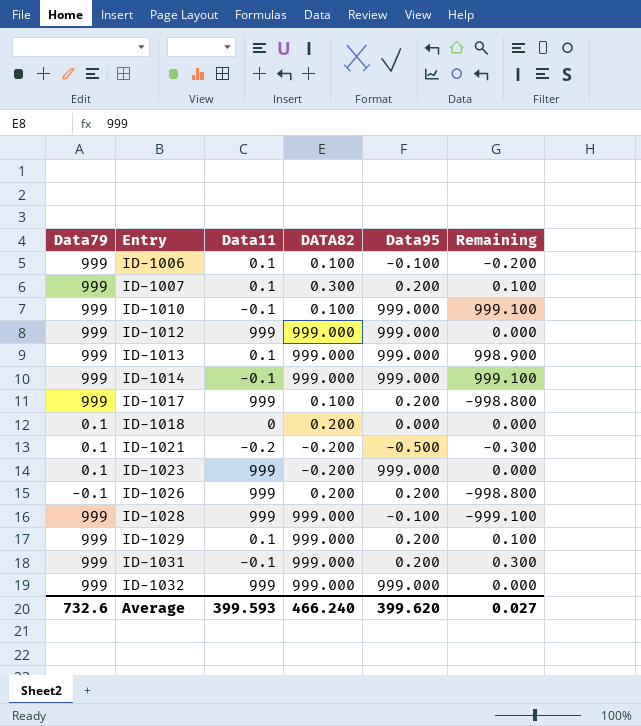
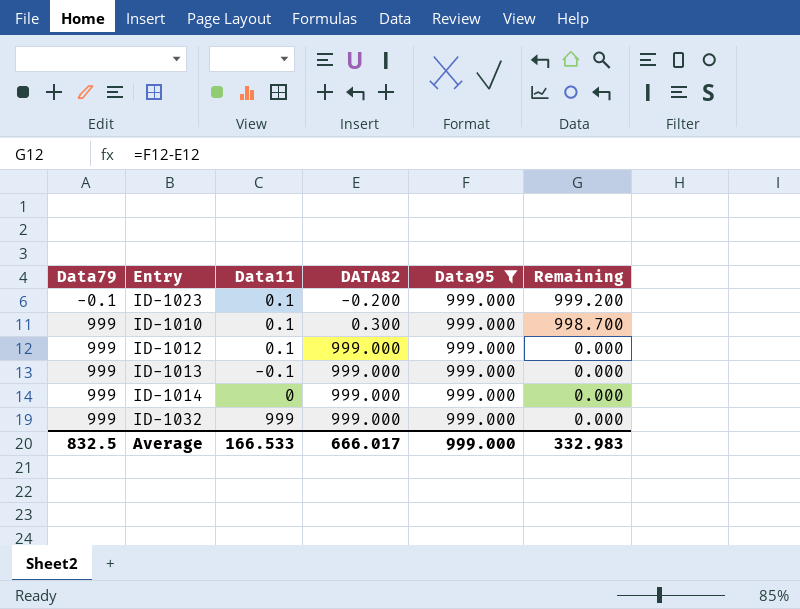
filter: none -> Data95 = 999.000
row order: Entry ascending -> Data79 ascending
column Remaining | formula: [Data95] - [Data11] -> [Data95] - [DATA82]
ID-1023 | Data79: 0.1 -> -0.1
ID-1023 | Data11: 999 -> 0.1
ID-1010 | Data11: -0.1 -> 0.1
ID-1010 | DATA82: 0.100 -> 0.300
ID-1012 | Data11: 999 -> 0.1
ID-1013 | Data11: 0.1 -> -0.1
ID-1014 | Data11: -0.1 -> 0
Average | Data79: 732.6 -> 832.5
Average | Data11: 399.593 -> 166.533
Average | DATA82: 466.240 -> 666.017
Average | Data95: 399.620 -> 999.000
Average | Remaining: 0.027 -> 332.983

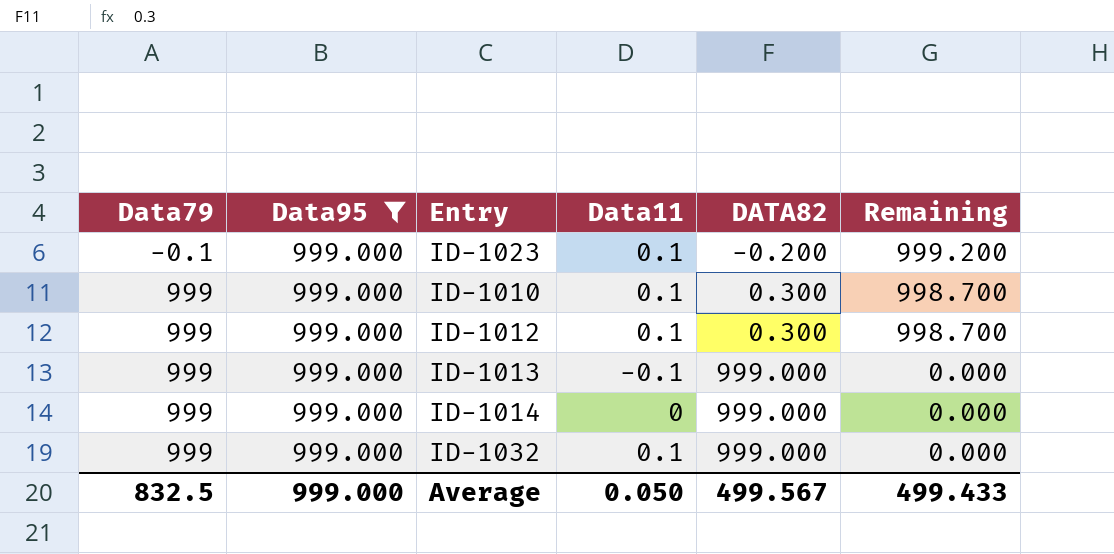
column Data95 | position: 5 -> 2
ID-1012 | DATA82: 999.000 -> 0.300
ID-1012 | Remaining: 0.000 -> 998.700
ID-1032 | Data11: 999 -> 0.1
Average | Data11: 166.533 -> 0.050
Average | DATA82: 666.017 -> 499.567
Average | Remaining: 332.983 -> 499.433

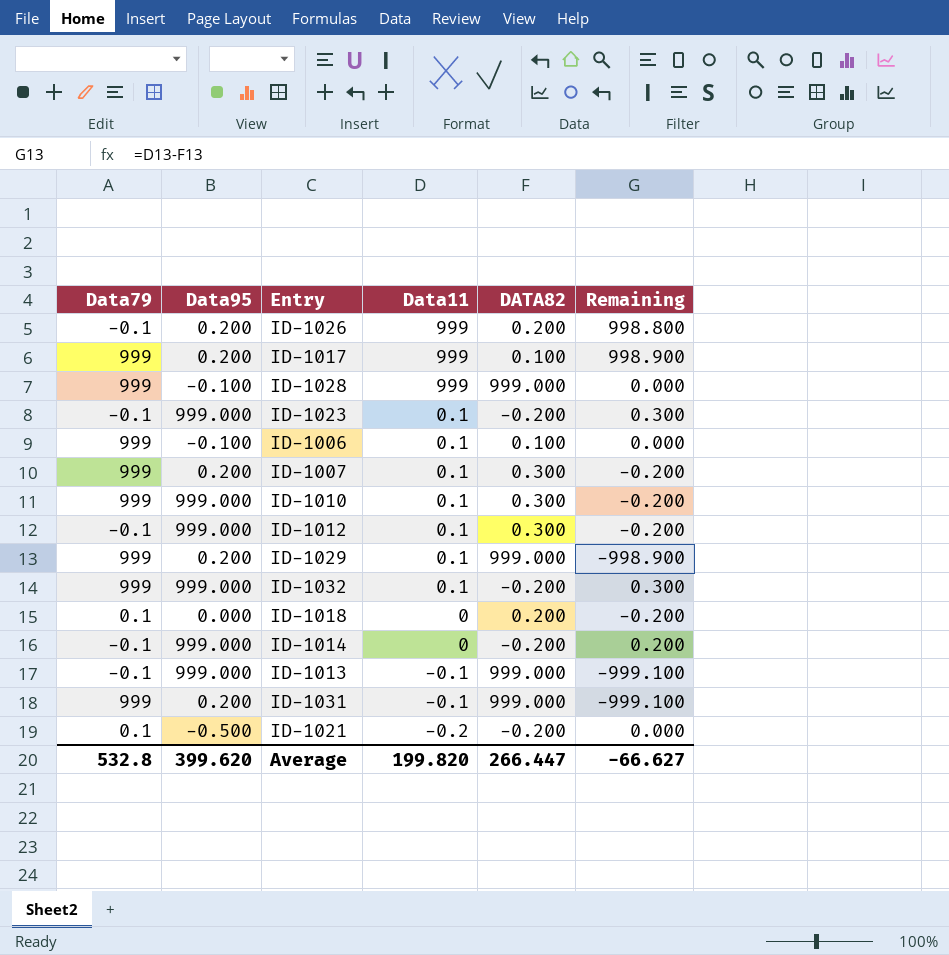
filter: Data95 = 999.000 -> none
row order: Data79 ascending -> Data11 descending
column Remaining | formula: [Data95] - [DATA82] -> [Data11] - [DATA82]
ID-1012 | Data79: 999 -> -0.1
ID-1032 | DATA82: 999.000 -> -0.200
ID-1014 | Data79: 999 -> -0.1
ID-1014 | DATA82: 999.000 -> -0.200
ID-1013 | Data79: 999 -> -0.1
Average | Data79: 832.5 -> 532.8
Average | Data95: 999.000 -> 399.620
Average | Data11: 0.050 -> 199.820
Average | DATA82: 499.567 -> 266.447
Average | Remaining: 499.433 -> -66.627

